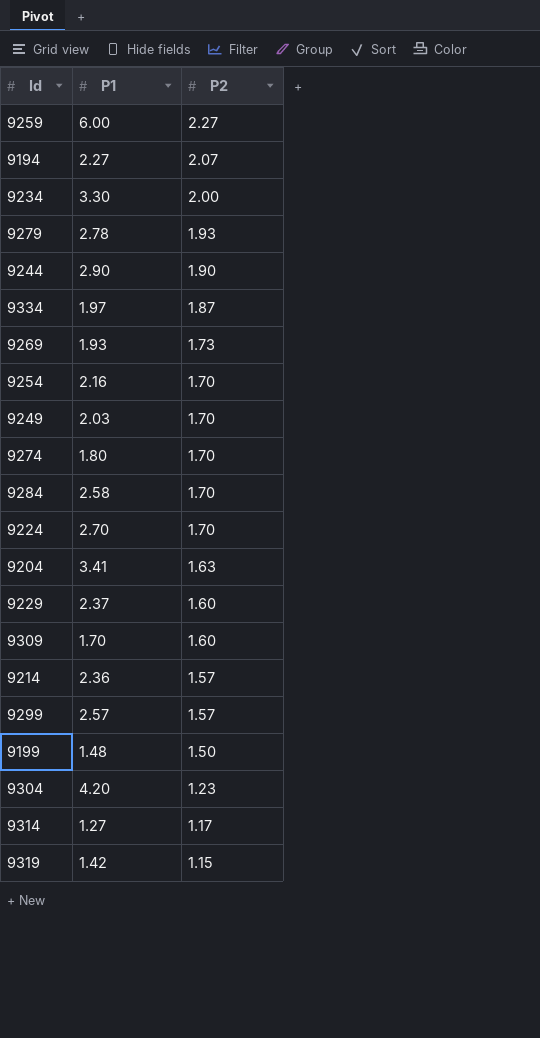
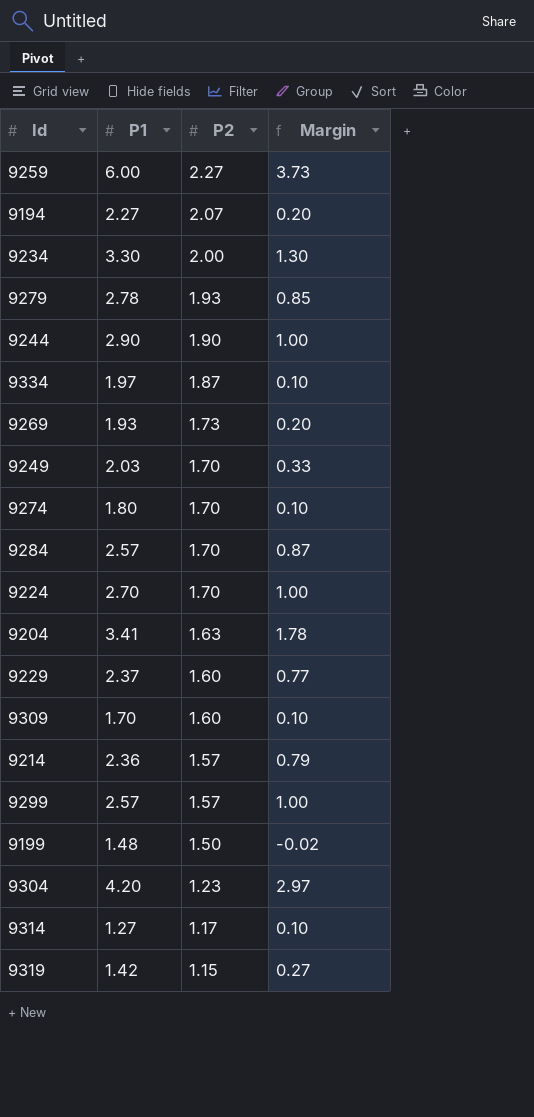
column Margin | formula: none -> [P1] - [P2]
row 9254: 2.16 | 1.70 -> none
9284 | P1: 2.58 -> 2.57

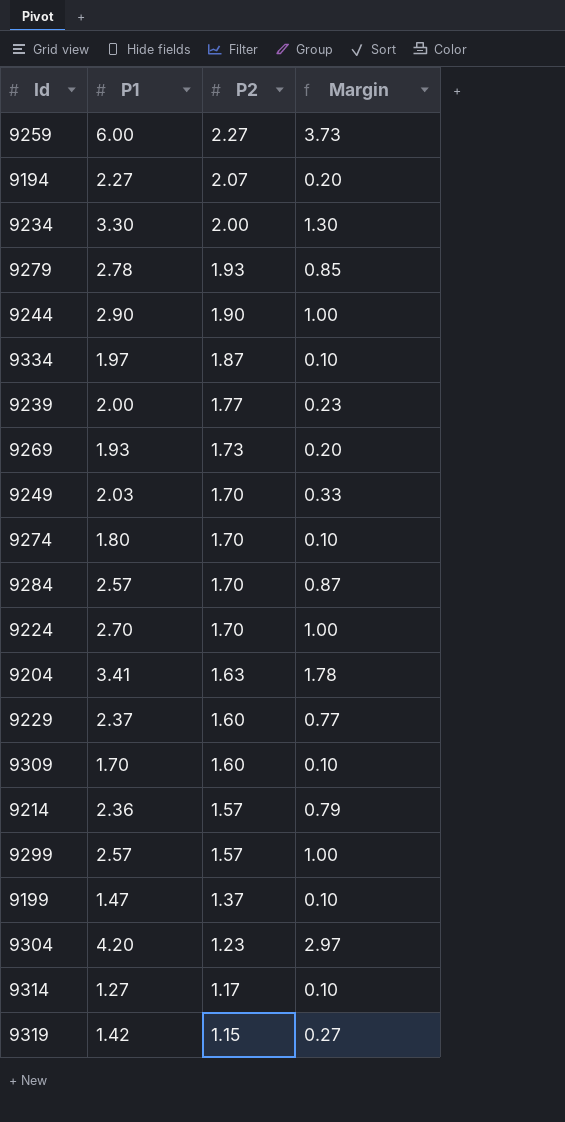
row 9239: none -> 2.00 | 1.77 | 0.23
9199 | P1: 1.48 -> 1.47
9199 | P2: 1.50 -> 1.37
9199 | Margin: -0.02 -> 0.10

